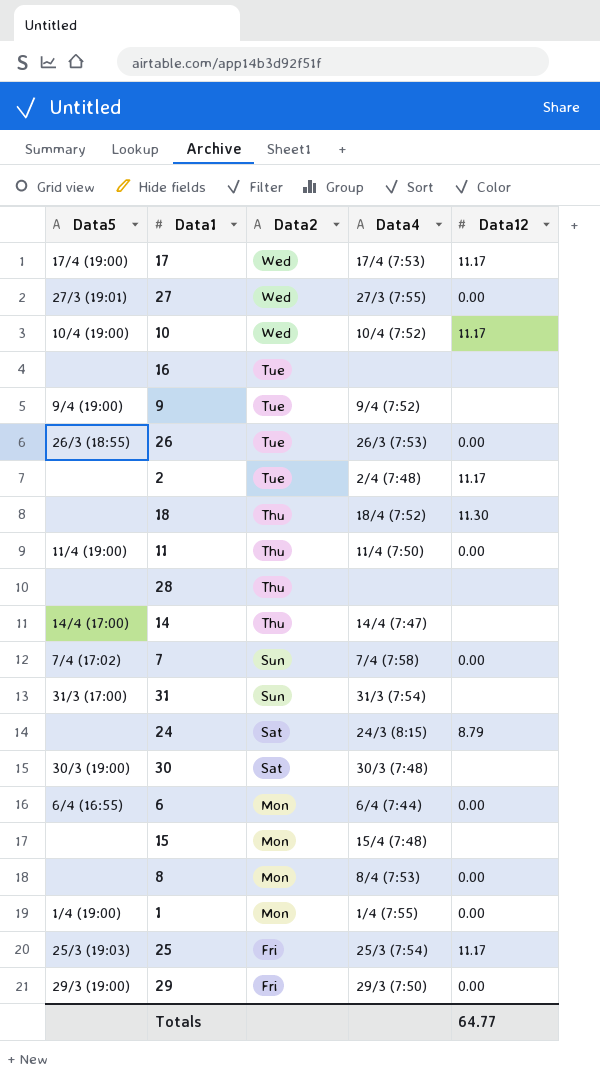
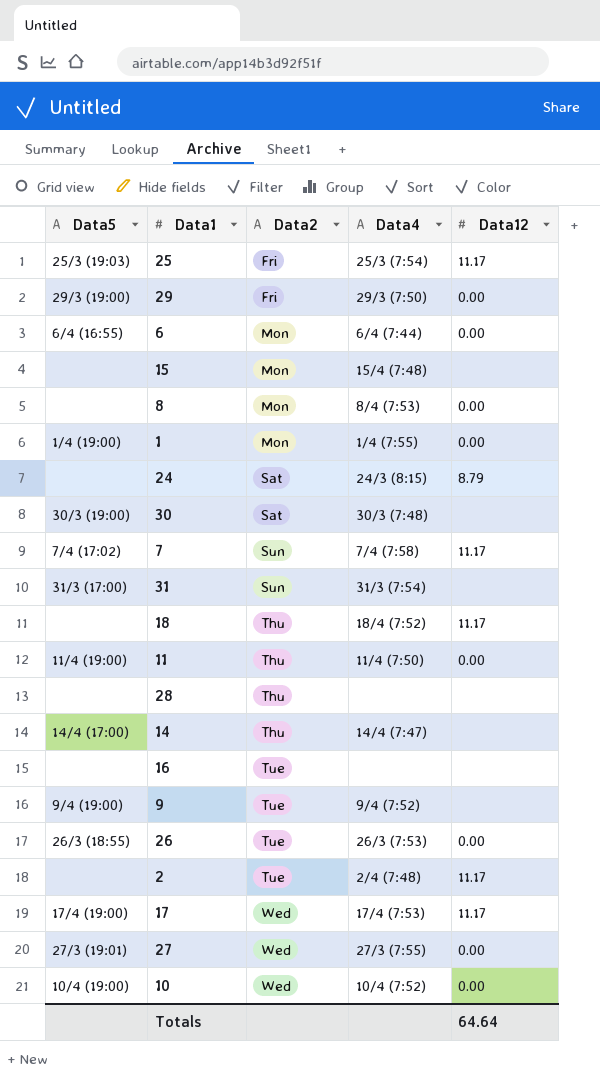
row order: Data2 descending -> Data2 ascending
7 | Data12: 0.00 -> 11.17
18 | Data12: 11.30 -> 11.17
10 | Data12: 11.17 -> 0.00
Totals | Data12: 64.77 -> 64.64

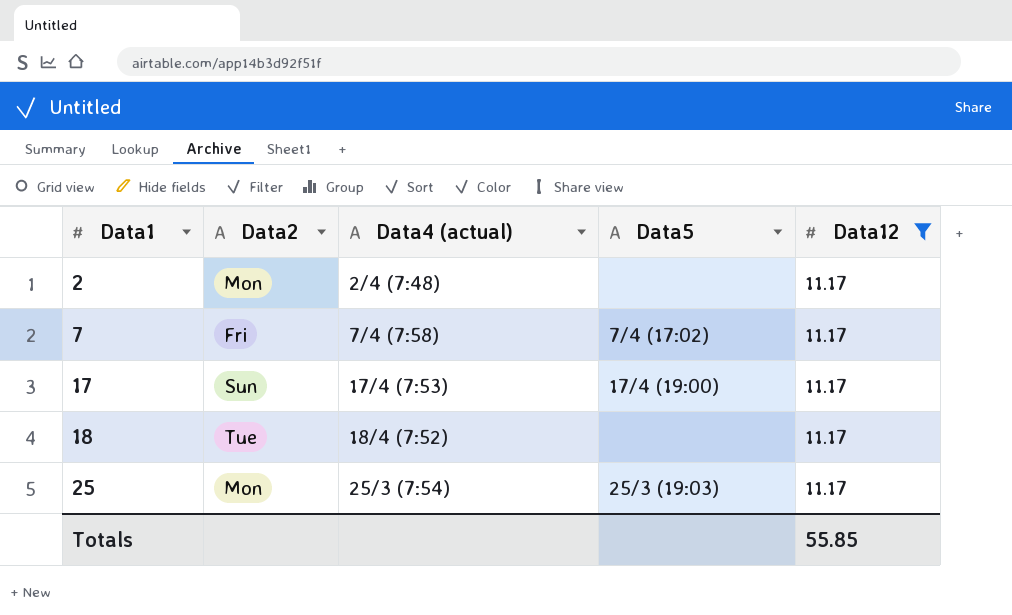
filter: none -> Data12 = 11.17
row order: Data2 ascending -> Data1 ascending
column name: Data4 -> Data4 (actual)
column Data5 | position: 1 -> 4
2 | Data2: Tue -> Mon
7 | Data2: Sun -> Fri
17 | Data2: Wed -> Sun
18 | Data2: Thu -> Tue
25 | Data2: Fri -> Mon
Totals | Data12: 64.64 -> 55.85

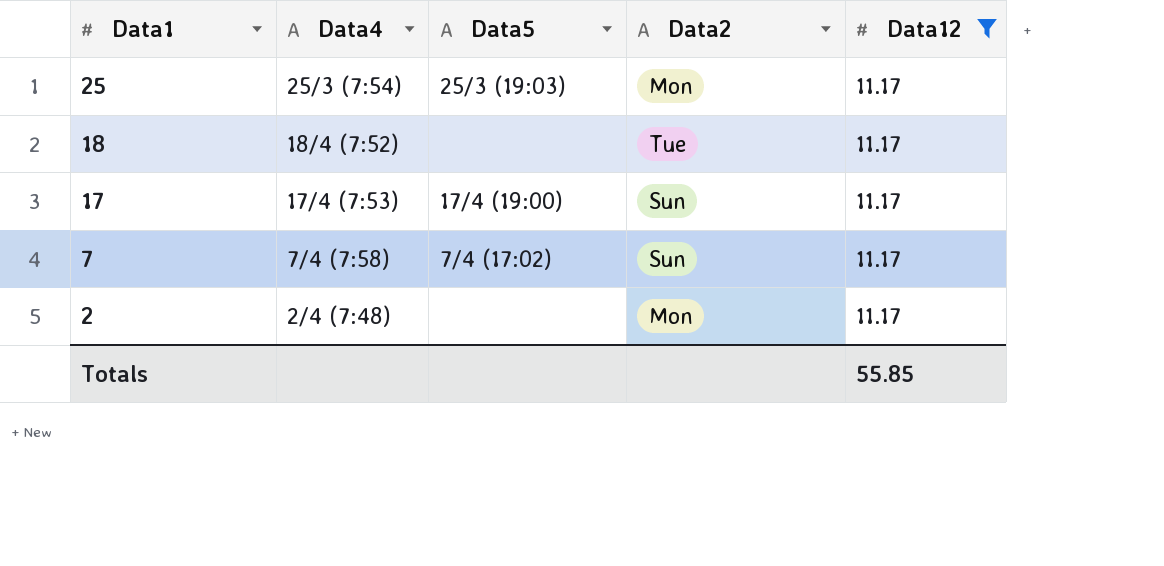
row order: Data1 ascending -> Data1 descending
column name: Data4 (actual) -> Data4
column Data2 | position: 2 -> 4
7 | Data2: Fri -> Sun

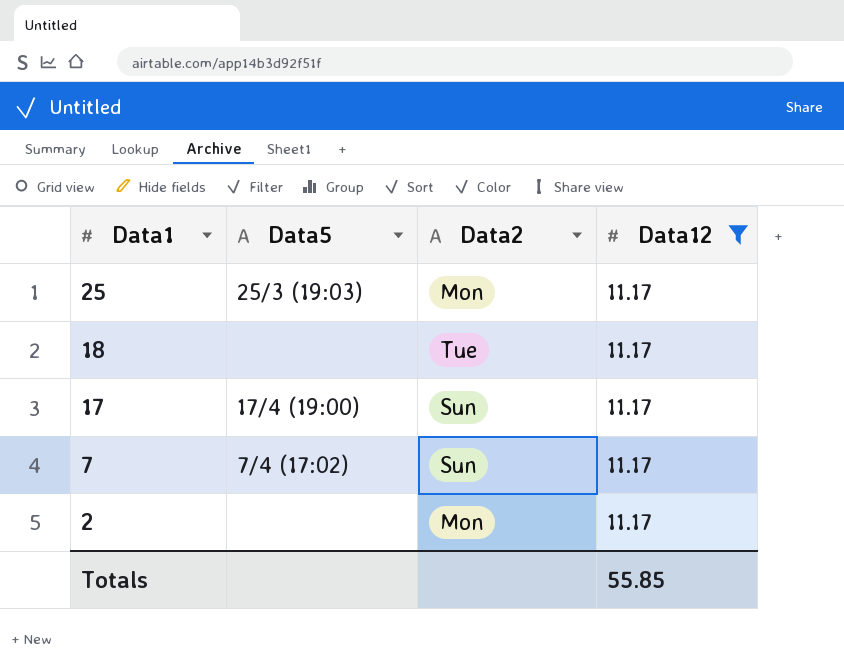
column Data4 | position: 2 -> none

